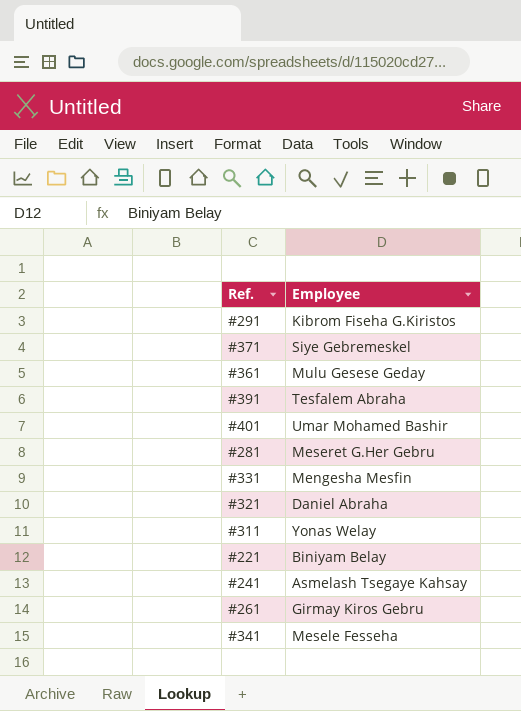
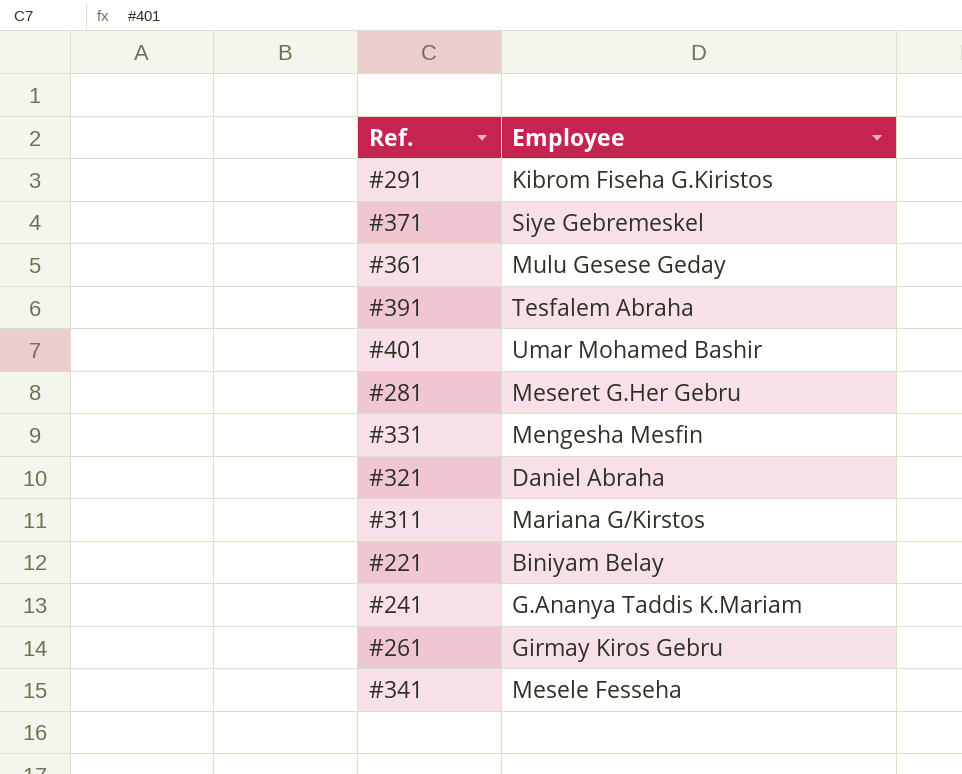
#311 | Employee: Yonas Welay -> Mariana G/Kirstos
#241 | Employee: Asmelash Tsegaye Kahsay -> G.Ananya Taddis K.Mariam

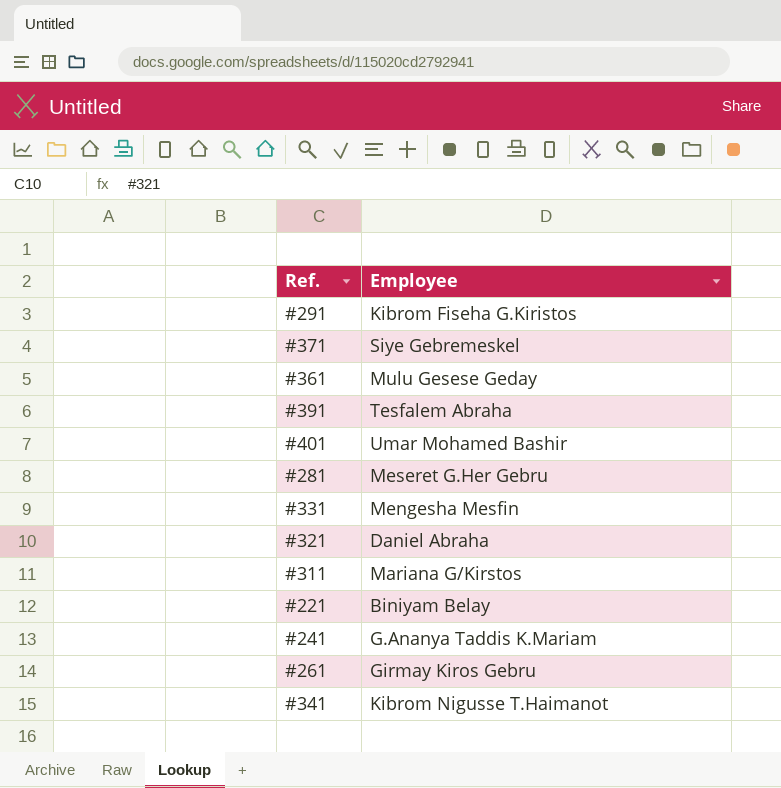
#341 | Employee: Mesele Fesseha -> Kibrom Nigusse T.Haimanot

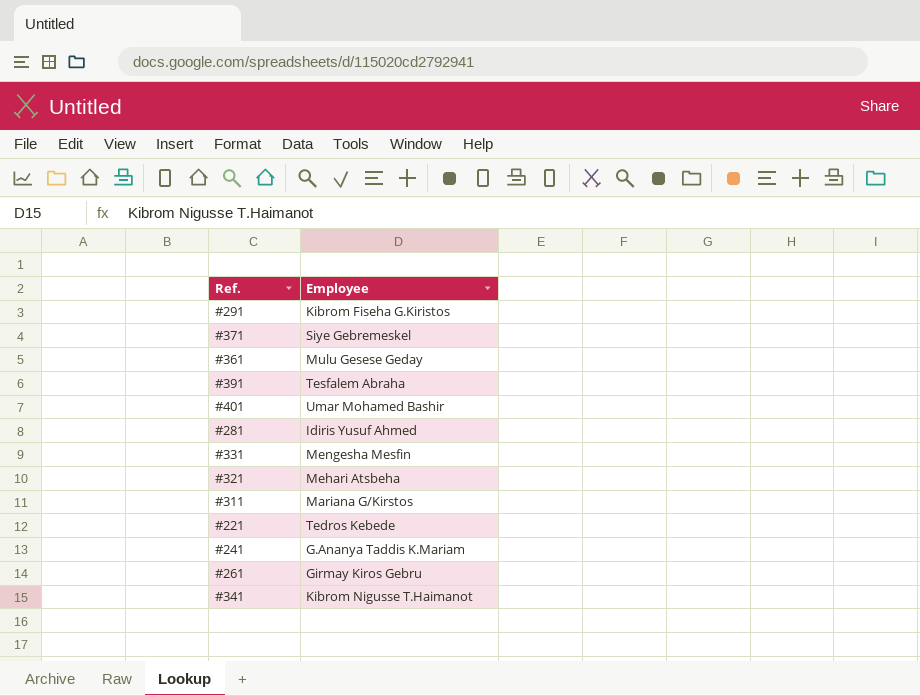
#281 | Employee: Meseret G.Her Gebru -> Idiris Yusuf Ahmed
#321 | Employee: Daniel Abraha -> Mehari Atsbeha
#221 | Employee: Biniyam Belay -> Tedros Kebede

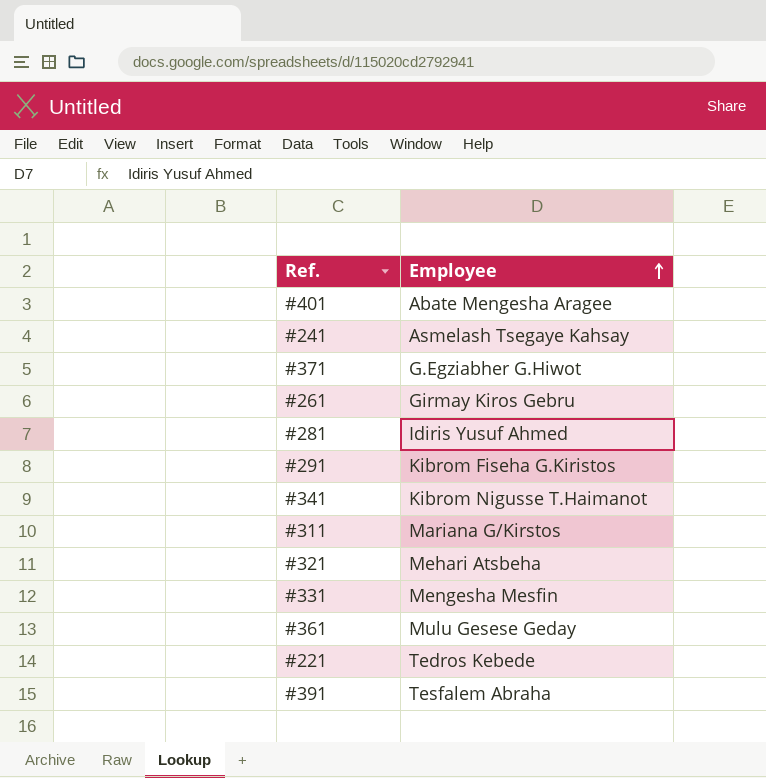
row order: none -> Employee ascending
#401 | Employee: Umar Mohamed Bashir -> Abate Mengesha Aragee
#241 | Employee: G.Ananya Taddis K.Mariam -> Asmelash Tsegaye Kahsay
#371 | Employee: Siye Gebremeskel -> G.Egziabher G.Hiwot

